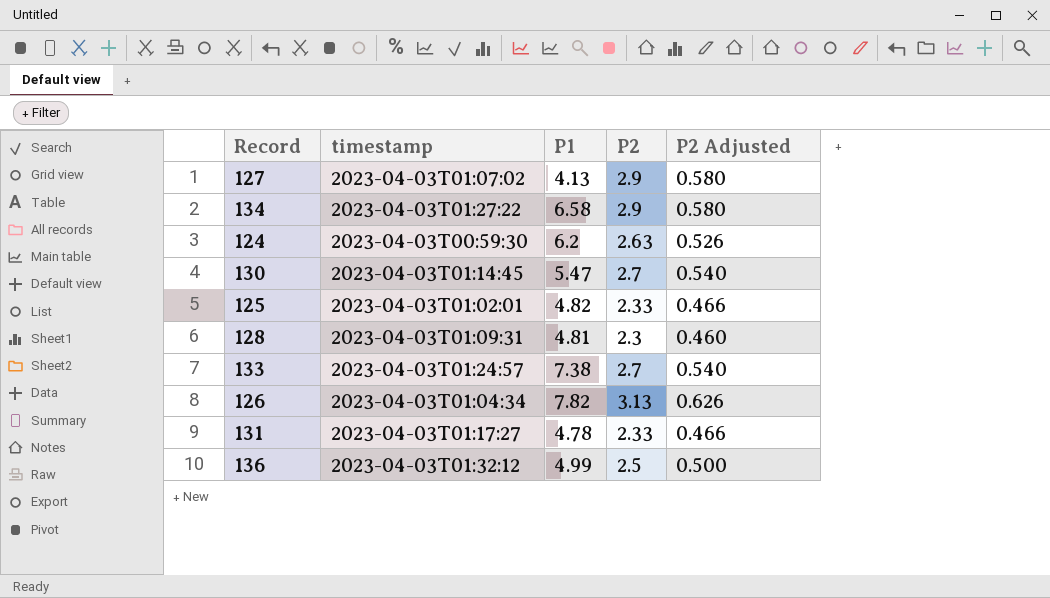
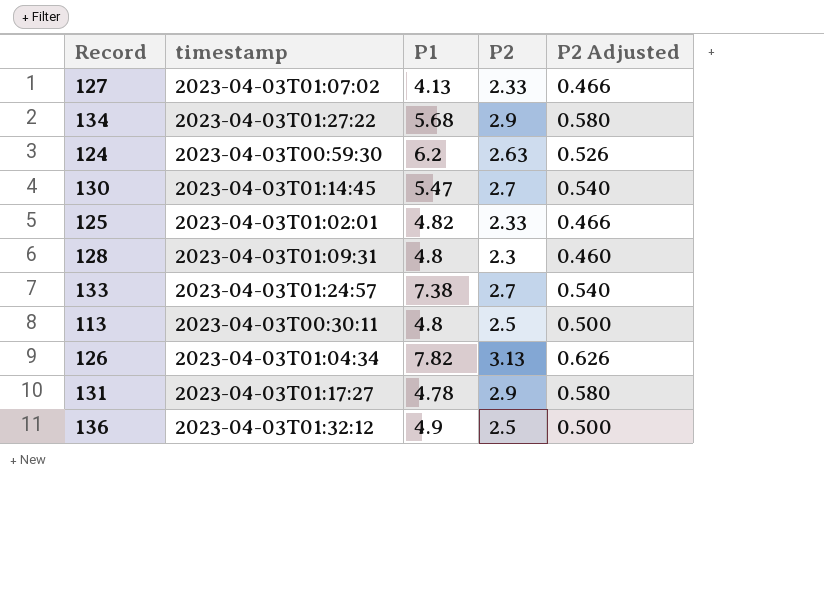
127 | P2: 2.9 -> 2.33
127 | P2 Adjusted: 0.580 -> 0.466
134 | P1: 6.58 -> 5.68
128 | P1: 4.81 -> 4.8
row 113: none -> 2023-04-03T00:30:11 | 4.8 | 2.5 | 0.500
131 | P2: 2.33 -> 2.9
131 | P2 Adjusted: 0.466 -> 0.580
136 | P1: 4.99 -> 4.9

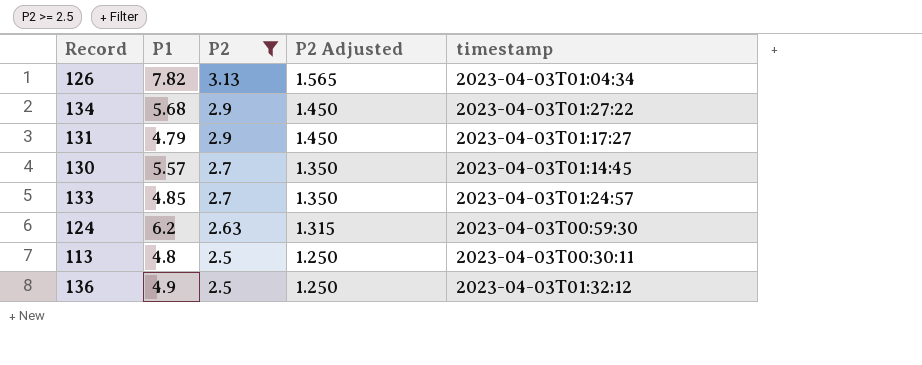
filter: none -> P2 >= 2.5
row order: none -> P2 descending
column P2 Adjusted | formula: [P2] * 0.2 -> [P2] * 0.5
column timestamp | position: 2 -> 5
131 | P1: 4.78 -> 4.79
130 | P1: 5.47 -> 5.57
133 | P1: 7.38 -> 4.85

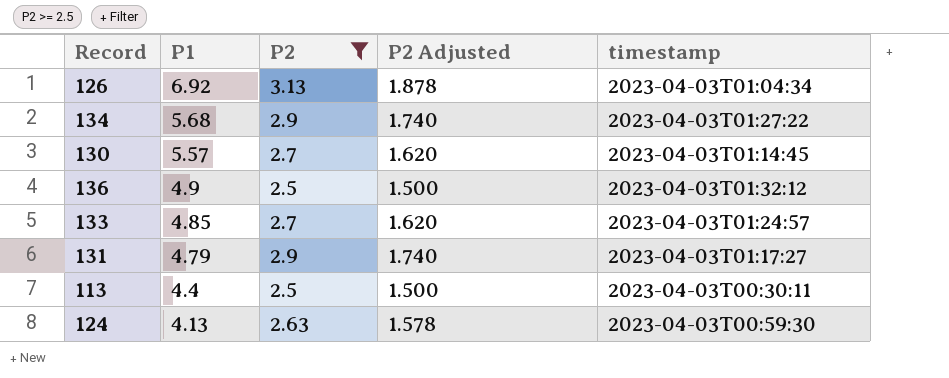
row order: P2 descending -> P1 descending
column P2 Adjusted | formula: [P2] * 0.5 -> [P2] * 0.6
126 | P1: 7.82 -> 6.92
113 | P1: 4.8 -> 4.4
124 | P1: 6.2 -> 4.13

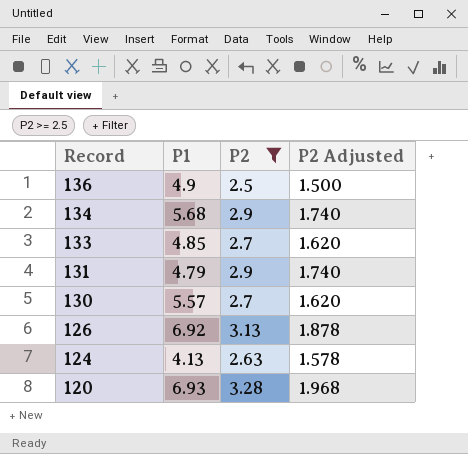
row order: P1 descending -> Record descending
column timestamp | position: 5 -> none
row 113: 4.4 | 2.5 | 1.500 | 2023-04-03T00:30:11 -> none
row 120: none -> 6.93 | 3.28 | 1.968

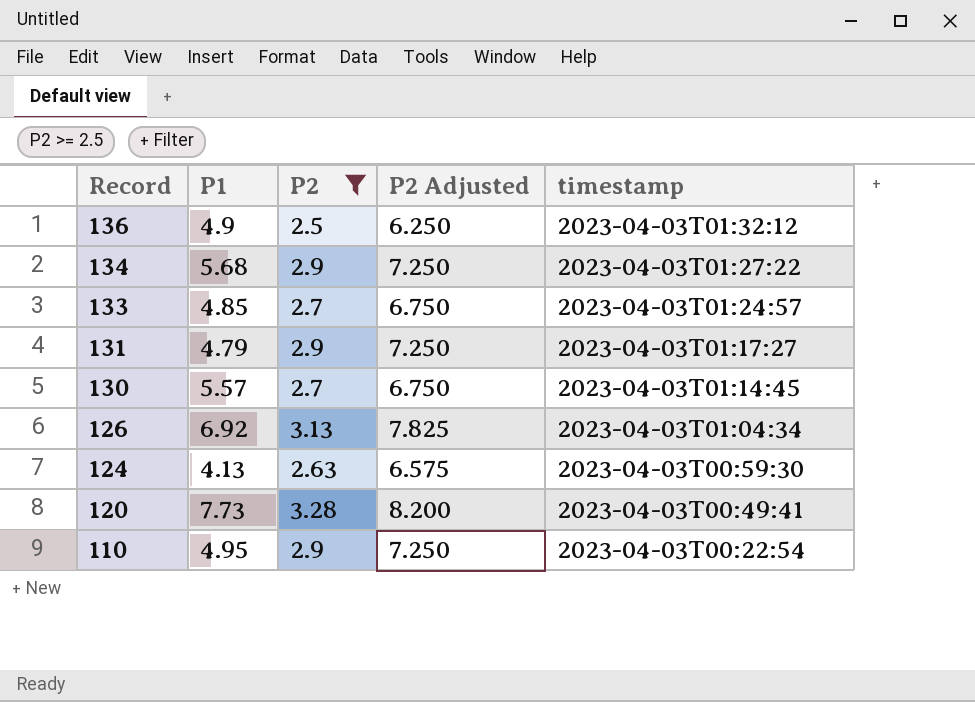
column P2 Adjusted | formula: [P2] * 0.6 -> [P2] * 2.5
column timestamp | position: none -> 5
120 | P1: 6.93 -> 7.73
row 110: none -> 4.95 | 2.9 | 7.250 | 2023-04-03T00:22:54

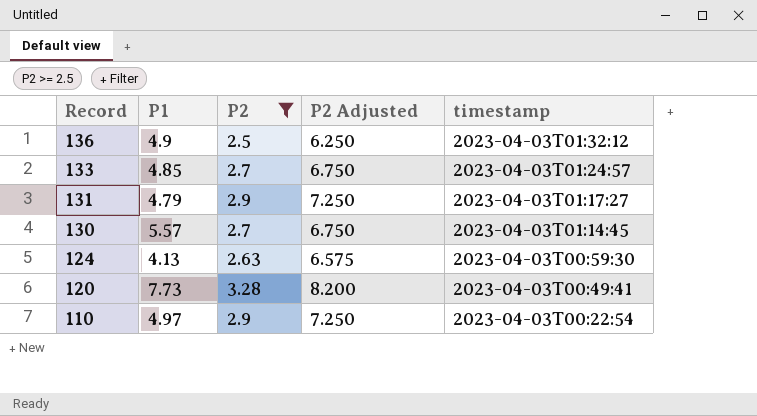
row 134: 5.68 | 2.9 | 7.250 | 2023-04-03T01:27:22 -> none
row 126: 6.92 | 3.13 | 7.825 | 2023-04-03T01:04:34 -> none
110 | P1: 4.95 -> 4.97

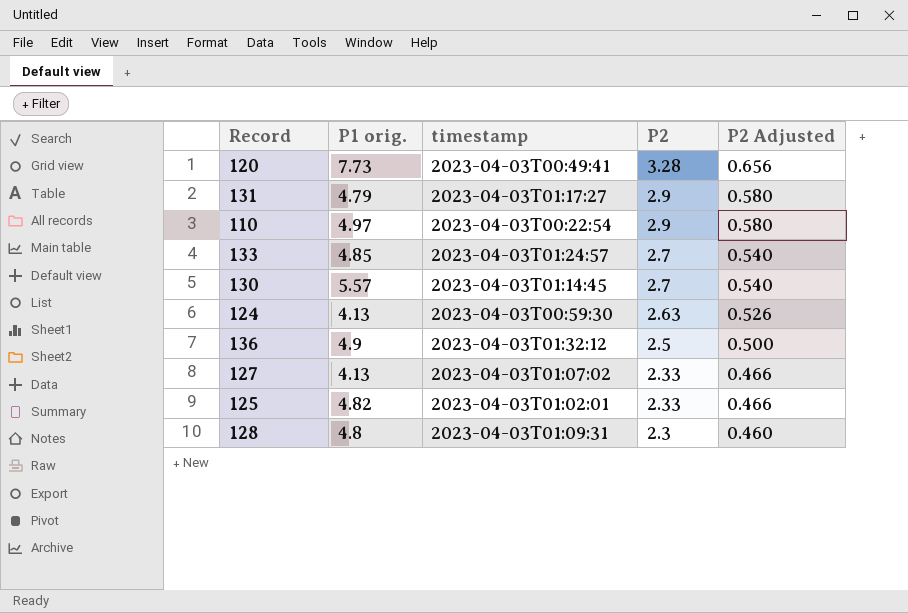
filter: P2 >= 2.5 -> none
row order: Record descending -> P2 descending
column name: P1 -> P1 orig.
column timestamp | position: 5 -> 3
column P2 Adjusted | formula: [P2] * 2.5 -> [P2] * 0.2

